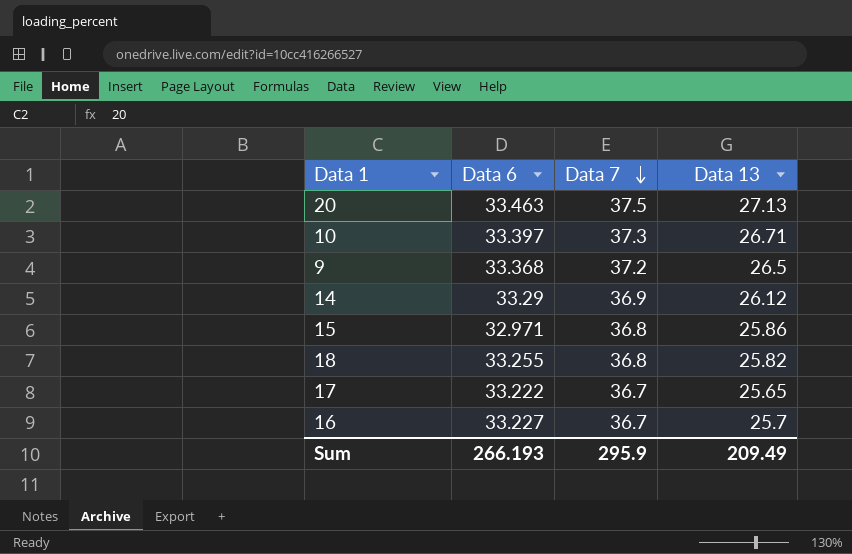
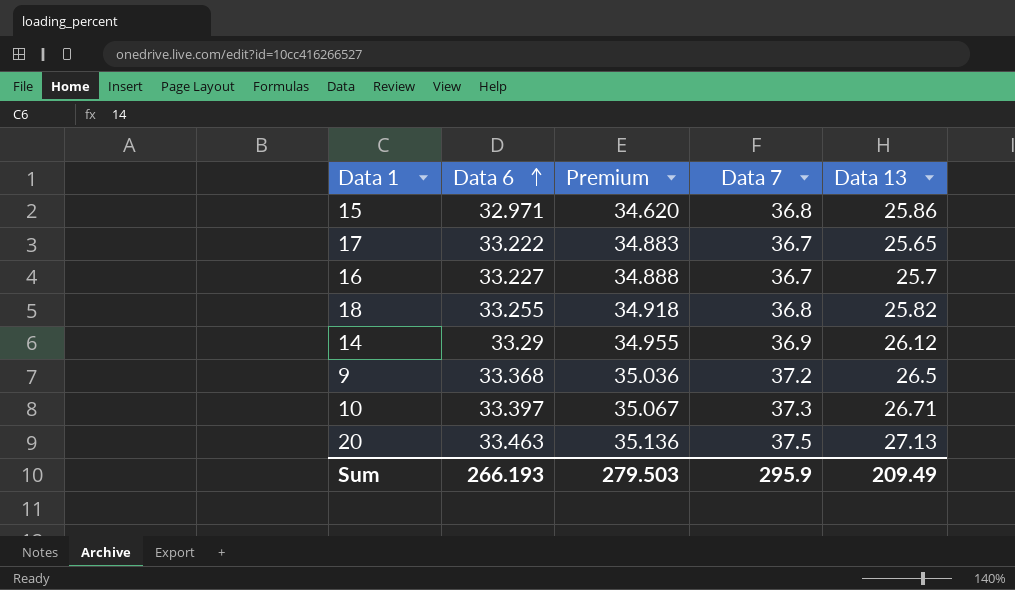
row order: Data 7 descending -> Data 6 ascending
column Premium | formula: none -> [Data 6] * 1.05

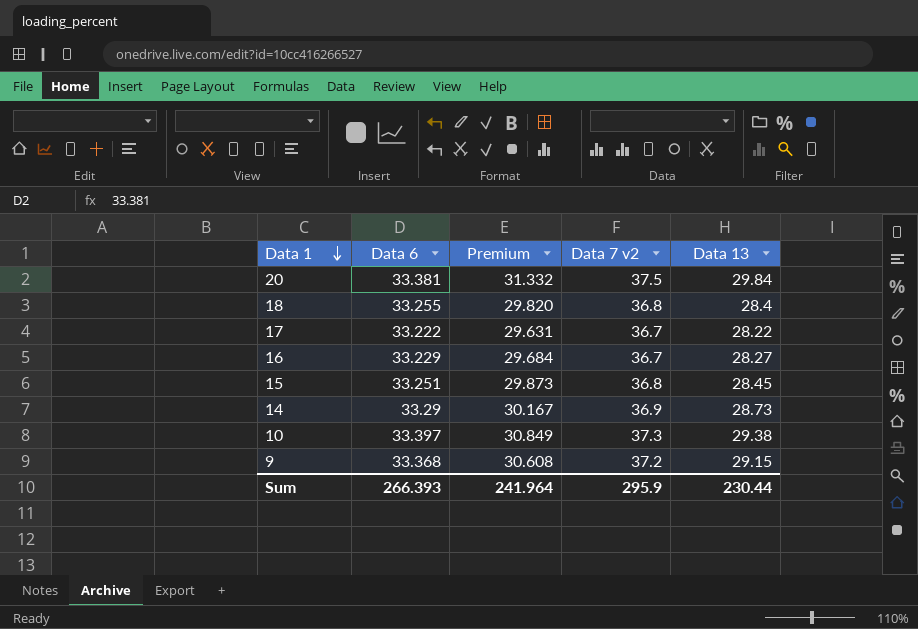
row order: Data 6 ascending -> Data 1 descending
column Premium | formula: [Data 6] * 1.05 -> [Data 13] * 1.05
column name: Data 7 -> Data 7 v2
20 | Data 6: 33.463 -> 33.381
20 | Data 13: 27.13 -> 29.84
18 | Data 13: 25.82 -> 28.4
17 | Data 13: 25.65 -> 28.22
16 | Data 6: 33.227 -> 33.229
16 | Data 13: 25.7 -> 28.27
15 | Data 6: 32.971 -> 33.251
15 | Data 13: 25.86 -> 28.45
14 | Data 13: 26.12 -> 28.73
10 | Data 13: 26.71 -> 29.38
9 | Data 13: 26.5 -> 29.15
Sum | Data 6: 266.193 -> 266.393
Sum | Premium: 279.503 -> 241.964
Sum | Data 13: 209.49 -> 230.44

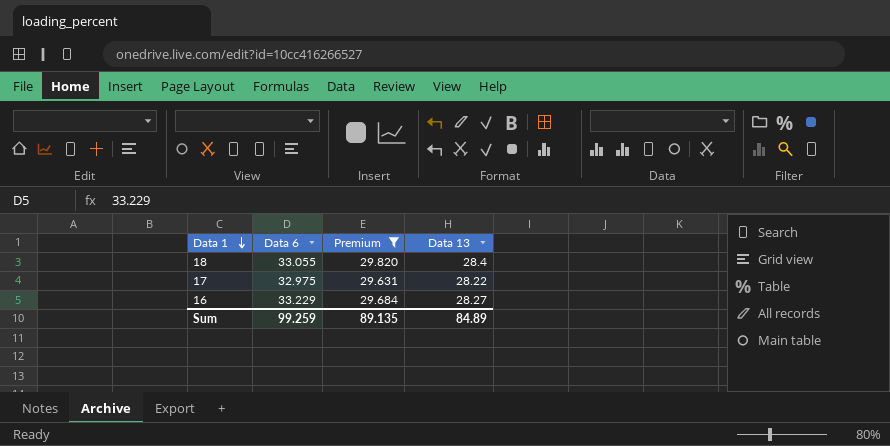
filter: none -> Premium <= 29.820
column Data 7 v2 | position: 4 -> none
18 | Data 6: 33.255 -> 33.055
17 | Data 6: 33.222 -> 32.975
Sum | Data 6: 266.393 -> 99.259
Sum | Premium: 241.964 -> 89.135
Sum | Data 13: 230.44 -> 84.89

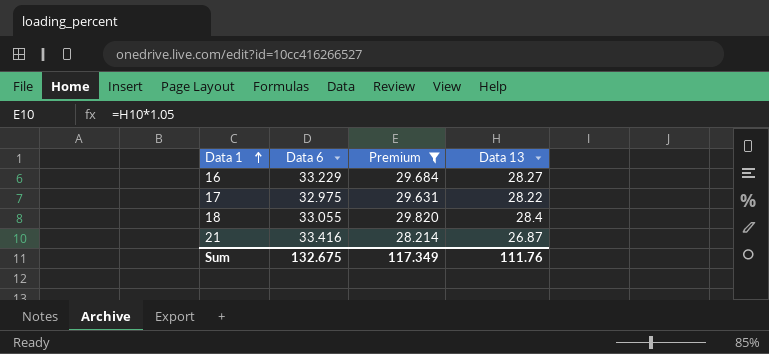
row order: Data 1 descending -> Data 1 ascending
row 21: none -> 33.416 | 28.214 | 26.87
Sum | Data 6: 99.259 -> 132.675
Sum | Premium: 89.135 -> 117.349
Sum | Data 13: 84.89 -> 111.76

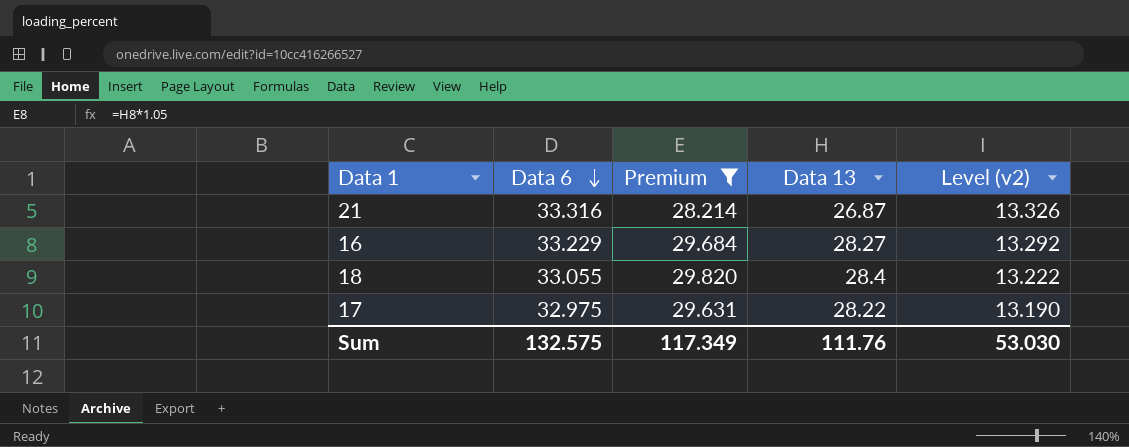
row order: Data 1 ascending -> Data 6 descending
column Level (v2) | formula: none -> [Data 6] * 0.4
21 | Data 6: 33.416 -> 33.316
Sum | Data 6: 132.675 -> 132.575

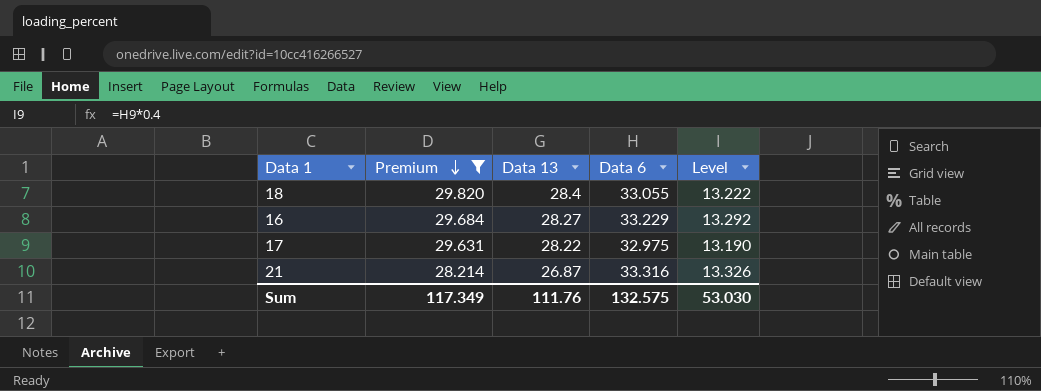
row order: Data 6 descending -> Premium descending
column Data 6 | position: 2 -> 4
column name: Level (v2) -> Level

